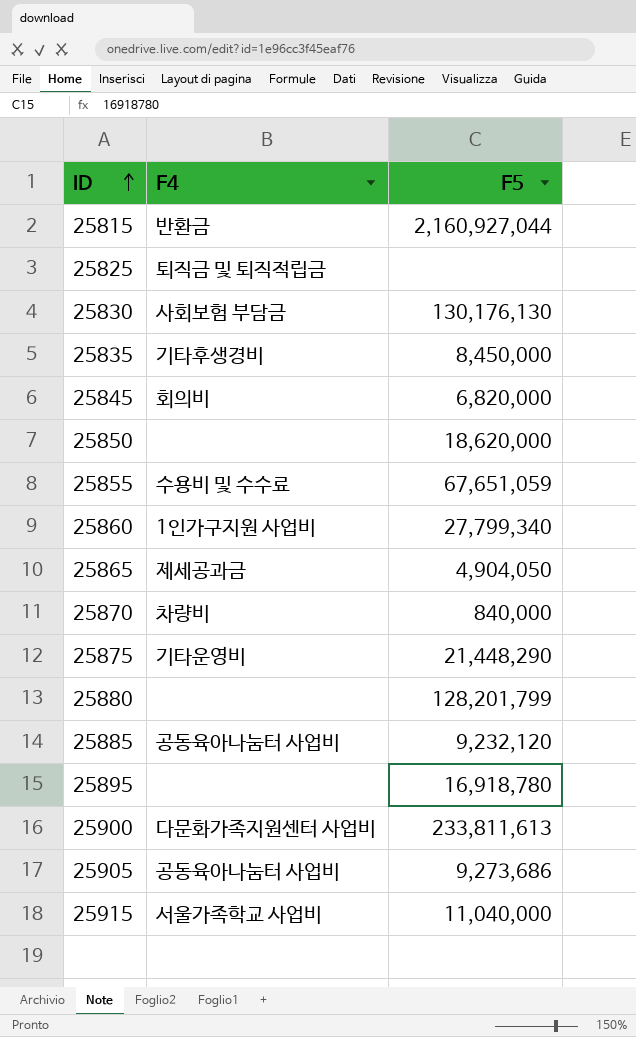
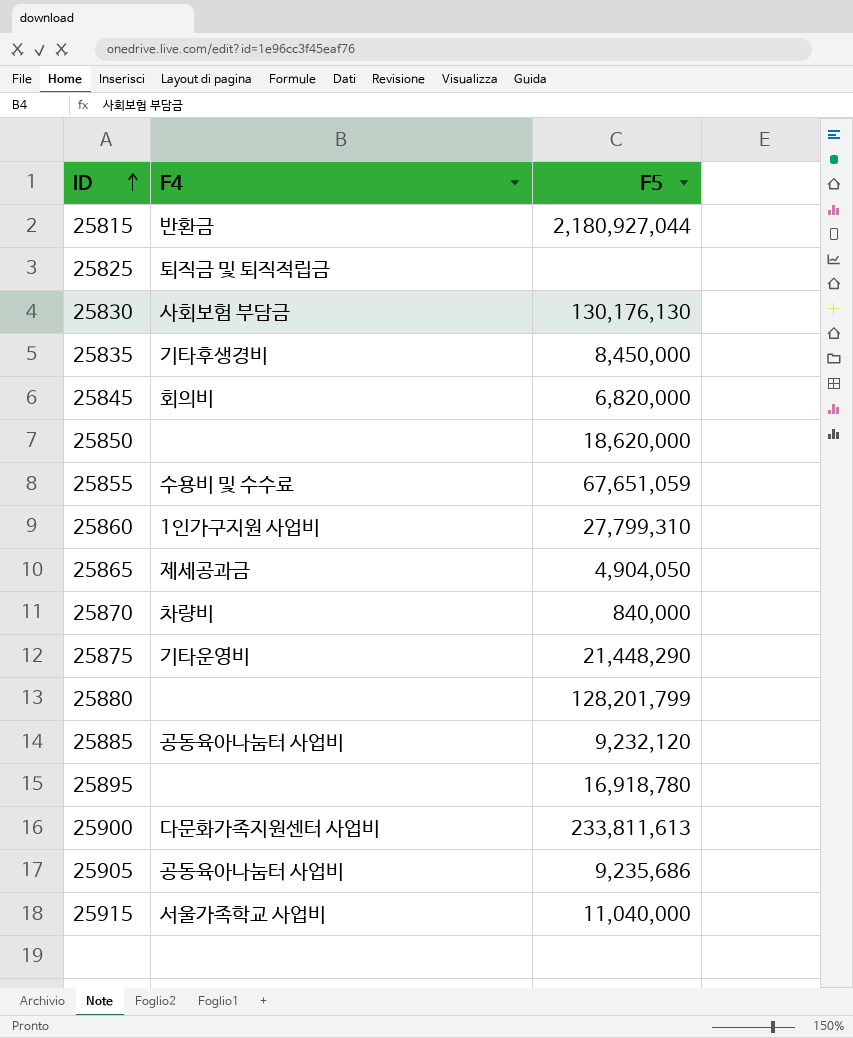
25815 | F5: 2,160,927,044 -> 2,180,927,044
25860 | F5: 27,799,340 -> 27,799,310
25905 | F5: 9,273,686 -> 9,235,686

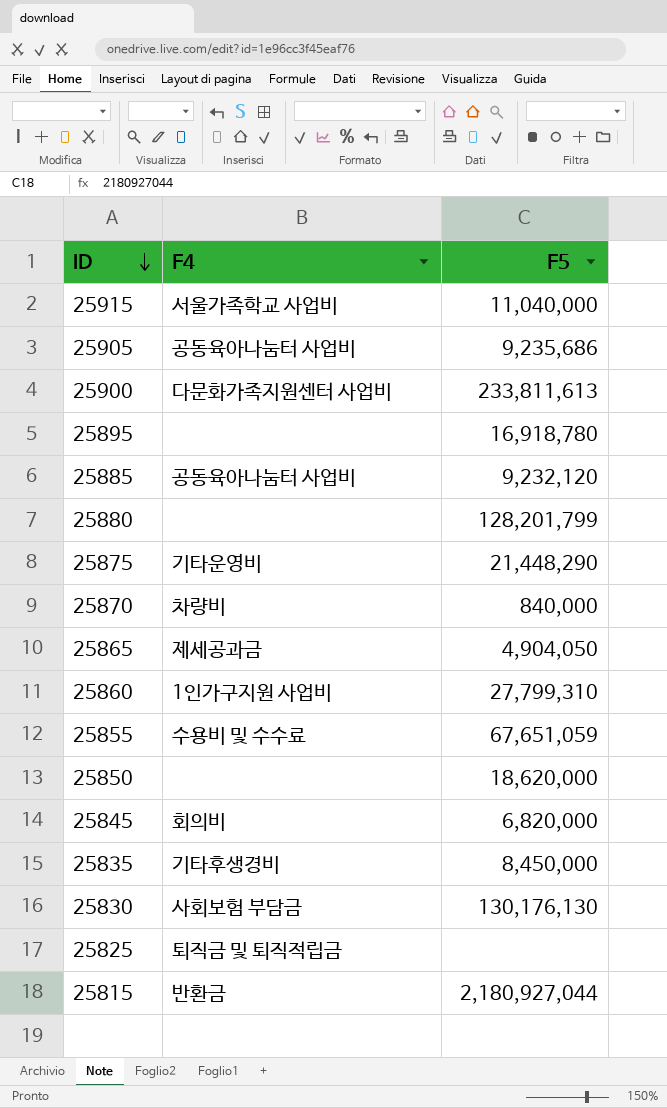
row order: ID ascending -> ID descending

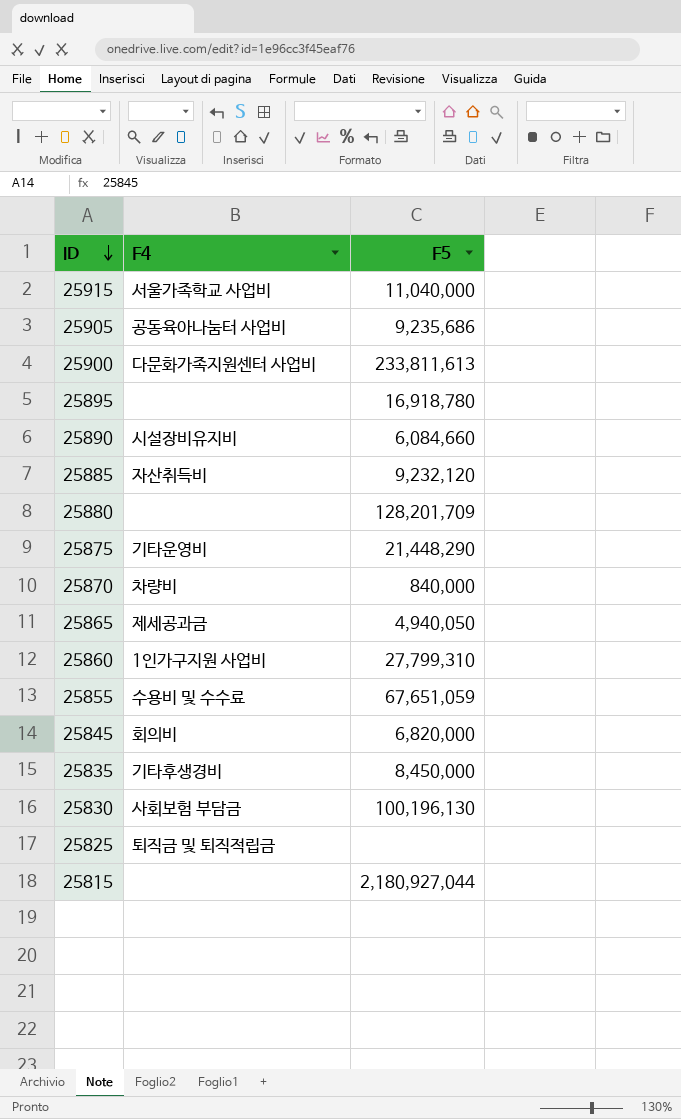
row 25850: none | 18,620,000 -> none
row 25890: none -> 시설장비유지비 | 6,084,660
25885 | F4: 공동육아나눔터 사업비 -> 자산취득비
25880 | F5: 128,201,799 -> 128,201,709
25865 | F5: 4,904,050 -> 4,940,050
25830 | F5: 130,176,130 -> 100,196,130
25815 | F4: 반환금 -> none

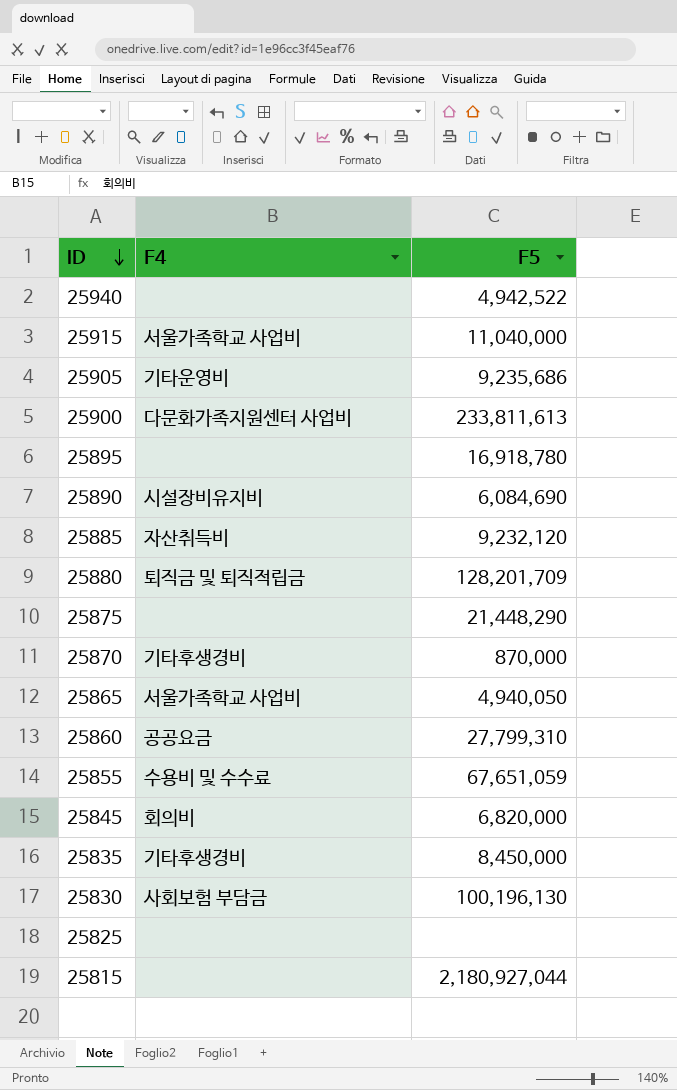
row 25940: none -> none | 4,942,522
25905 | F4: 공동육아나눔터 사업비 -> 기타운영비
25890 | F5: 6,084,660 -> 6,084,690
25880 | F4: none -> 퇴직금 및 퇴직적립금
25875 | F4: 기타운영비 -> none
25870 | F4: 차량비 -> 기타후생경비
25870 | F5: 840,000 -> 870,000
25865 | F4: 제세공과금 -> 서울가족학교 사업비
25860 | F4: 1인가구지원 사업비 -> 공공요금
25825 | F4: 퇴직금 및 퇴직적립금 -> none

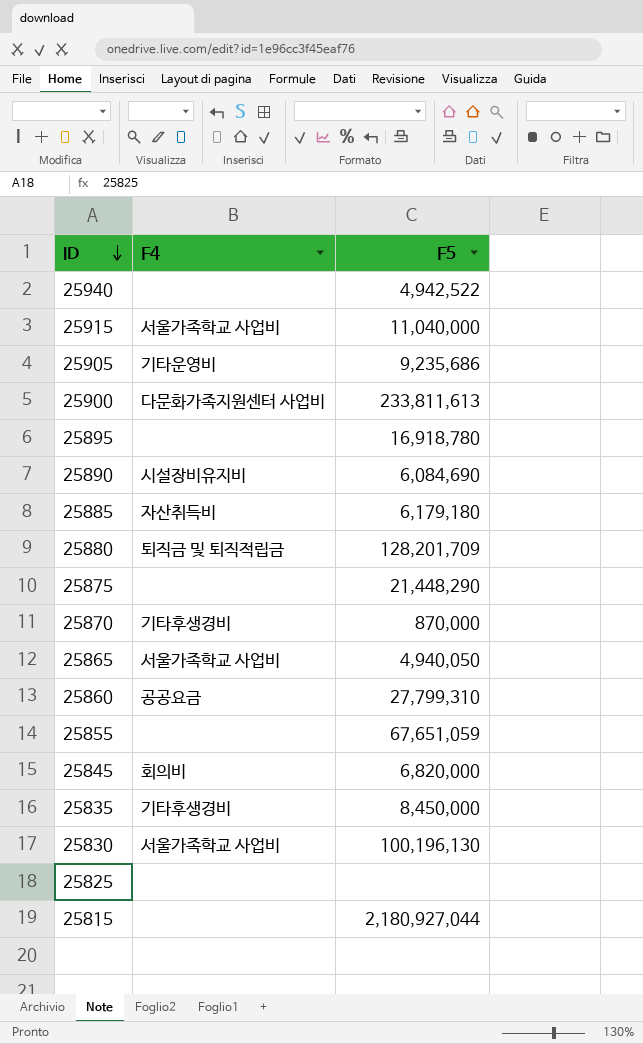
25885 | F5: 9,232,120 -> 6,179,180
25855 | F4: 수용비 및 수수료 -> none
25830 | F4: 사회보험 부담금 -> 서울가족학교 사업비

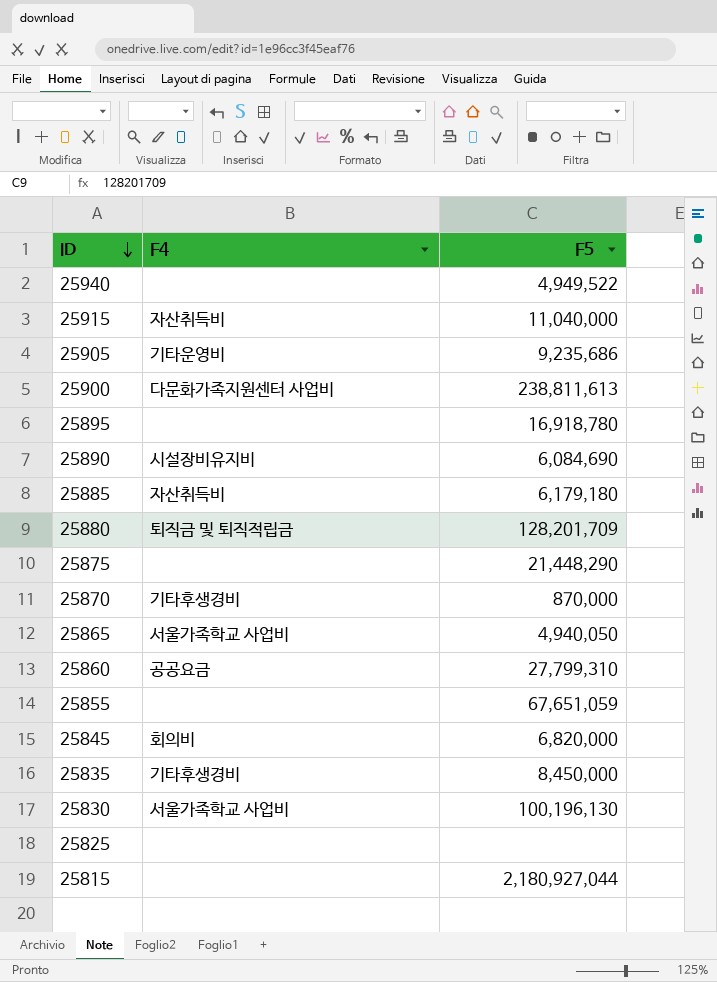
25940 | F5: 4,942,522 -> 4,949,522
25915 | F4: 서울가족학교 사업비 -> 자산취득비
25900 | F5: 233,811,613 -> 238,811,613

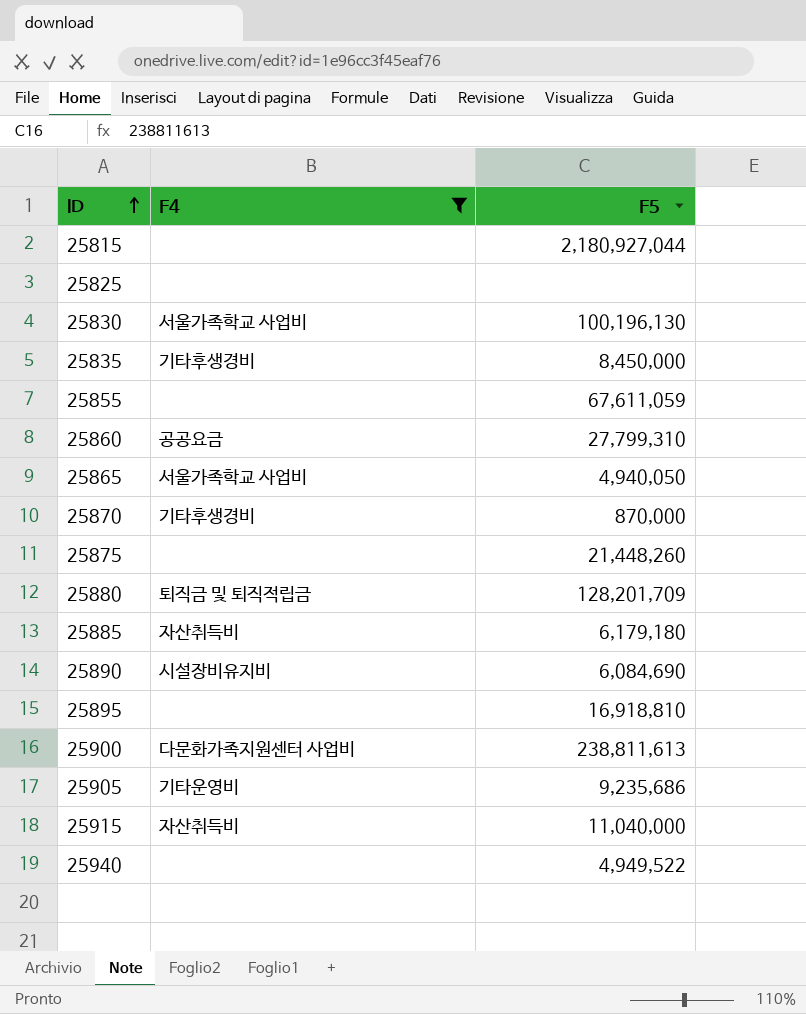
filter: none -> F4 != 회의비
row order: ID descending -> ID ascending
25855 | F5: 67,651,059 -> 67,611,059
25875 | F5: 21,448,290 -> 21,448,260
25895 | F5: 16,918,780 -> 16,918,810

